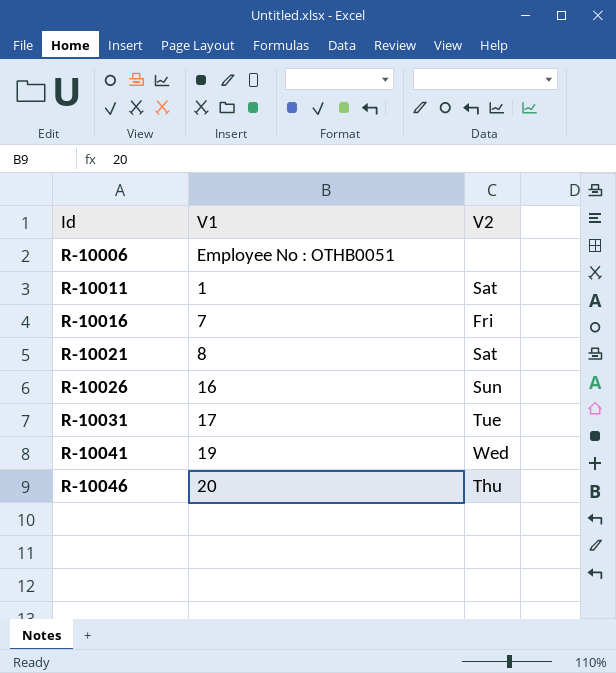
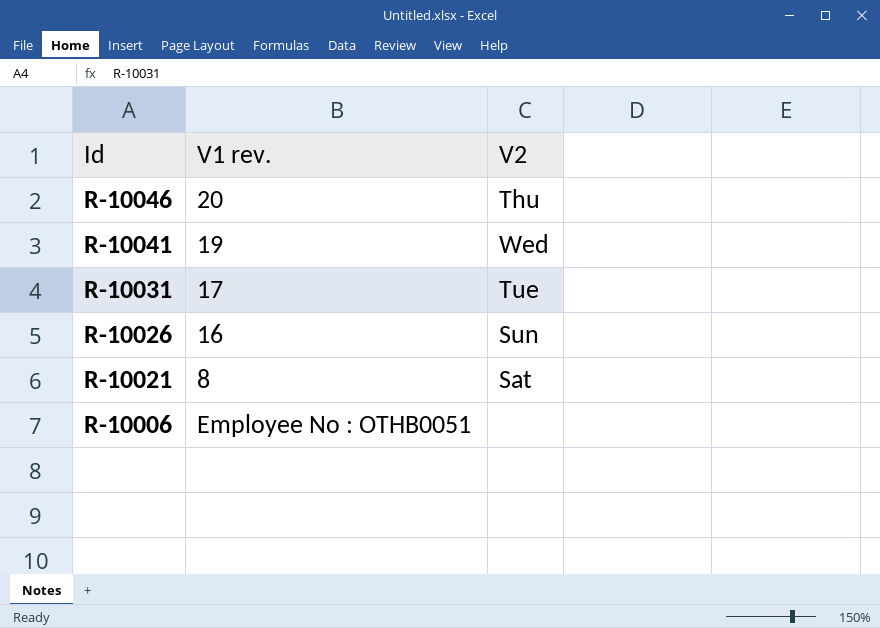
row order: Id ascending -> Id descending
column name: V1 -> V1 rev.
row R-10011: 1 | Sat -> none
row R-10016: 7 | Fri -> none

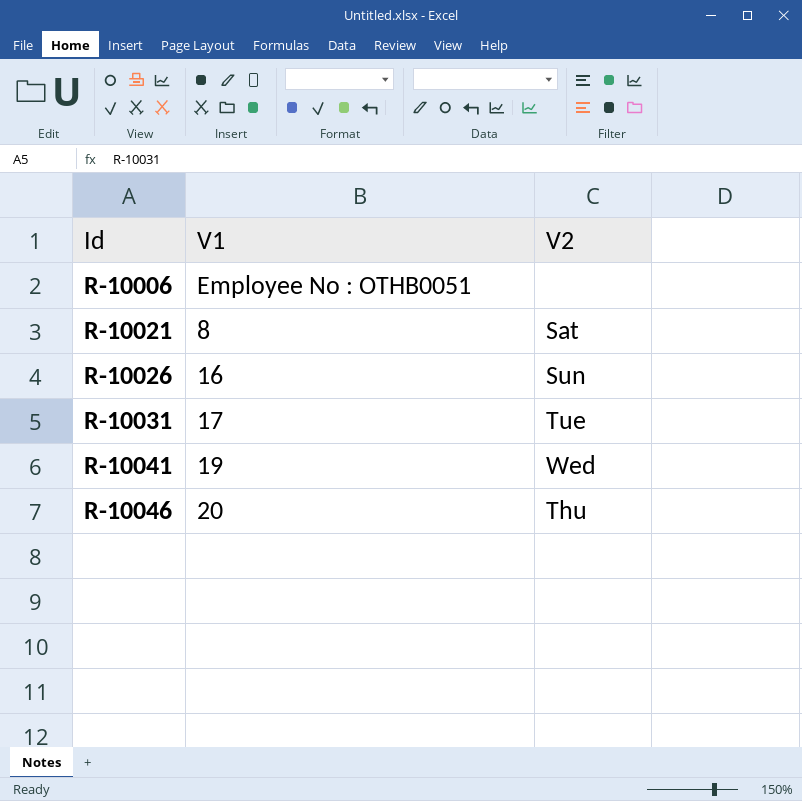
row order: Id descending -> Id ascending
column name: V1 rev. -> V1

